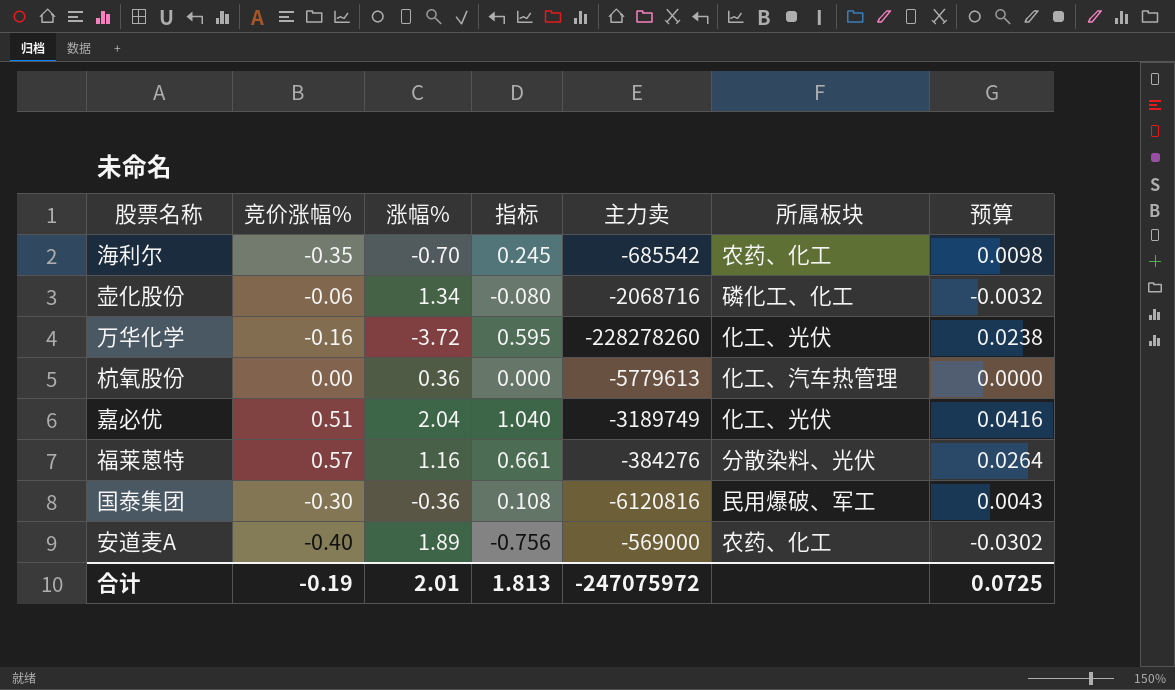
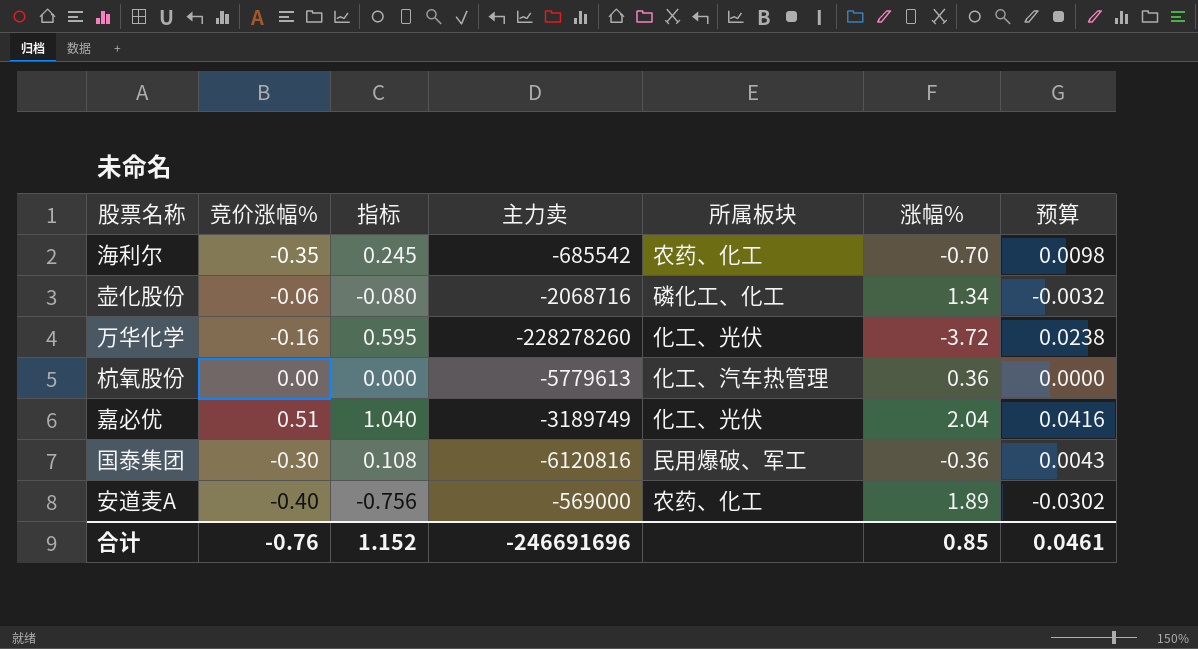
column 涨幅% | position: 3 -> 6
row 福莱蒽特: 0.57 | 1.16 | 0.661 | -384276 | 分散染料、光伏 | 0.0264 -> none
合计 | 竞价涨幅%: -0.19 -> -0.76
合计 | 指标: 1.813 -> 1.152
合计 | 主力卖: -247075972 -> -246691696
合计 | 涨幅%: 2.01 -> 0.85
合计 | 预算: 0.0725 -> 0.0461

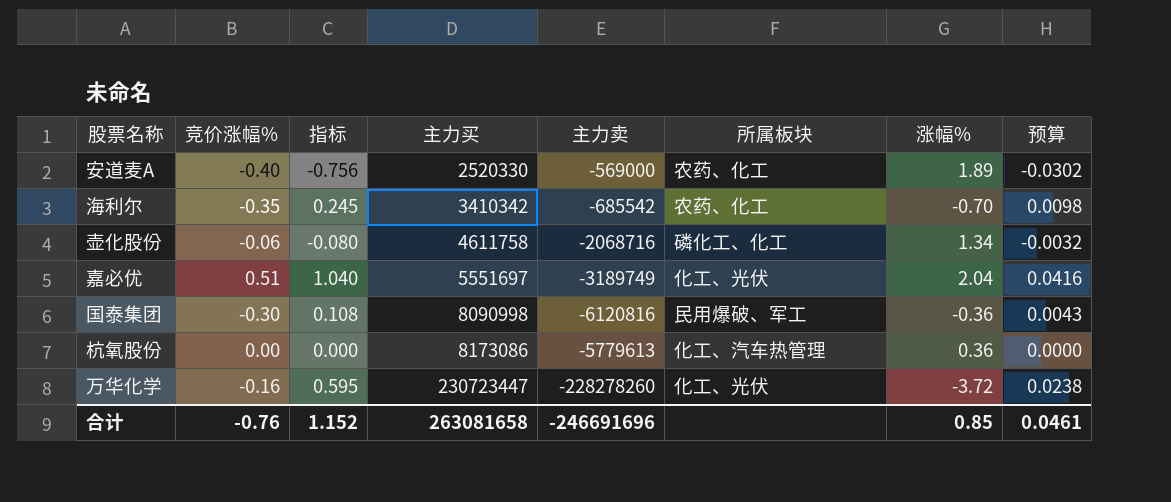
row order: none -> 主力买 ascending
column 主力买 | position: none -> 4

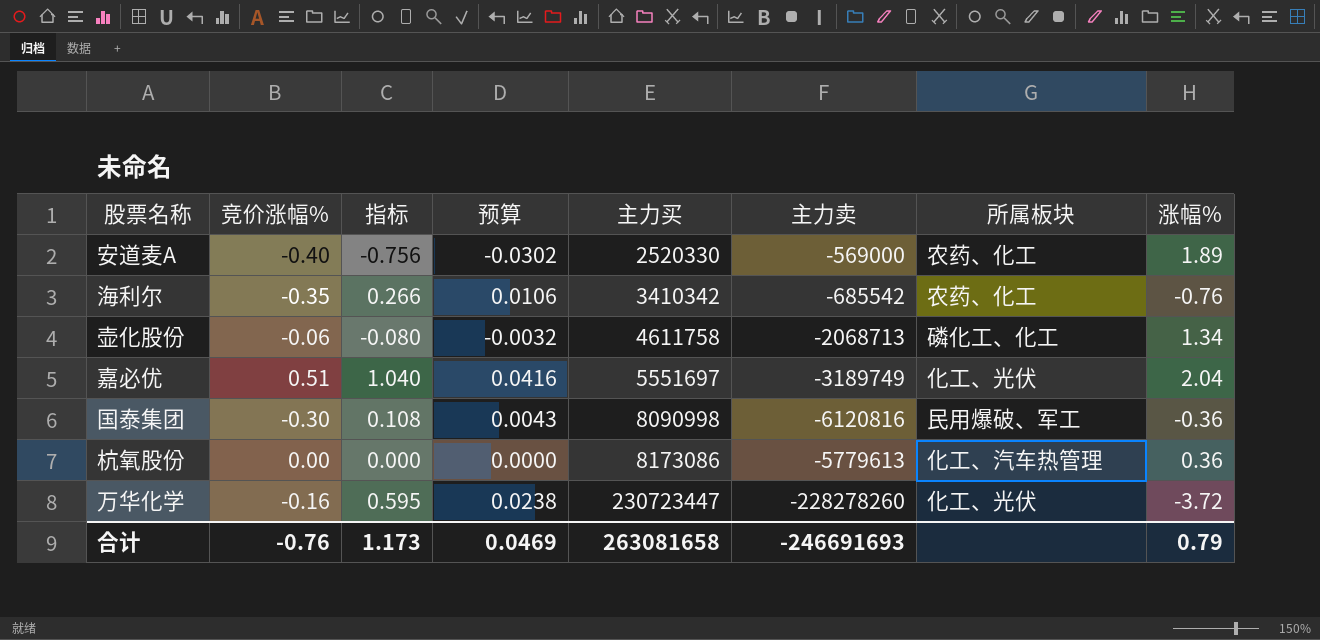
column 预算 | position: 8 -> 4
海利尔 | 指标: 0.245 -> 0.266
海利尔 | 预算: 0.0098 -> 0.0106
海利尔 | 涨幅%: -0.70 -> -0.76
壶化股份 | 主力卖: -2068716 -> -2068713
合计 | 指标: 1.152 -> 1.173
合计 | 预算: 0.0461 -> 0.0469
合计 | 主力卖: -246691696 -> -246691693
合计 | 涨幅%: 0.85 -> 0.79

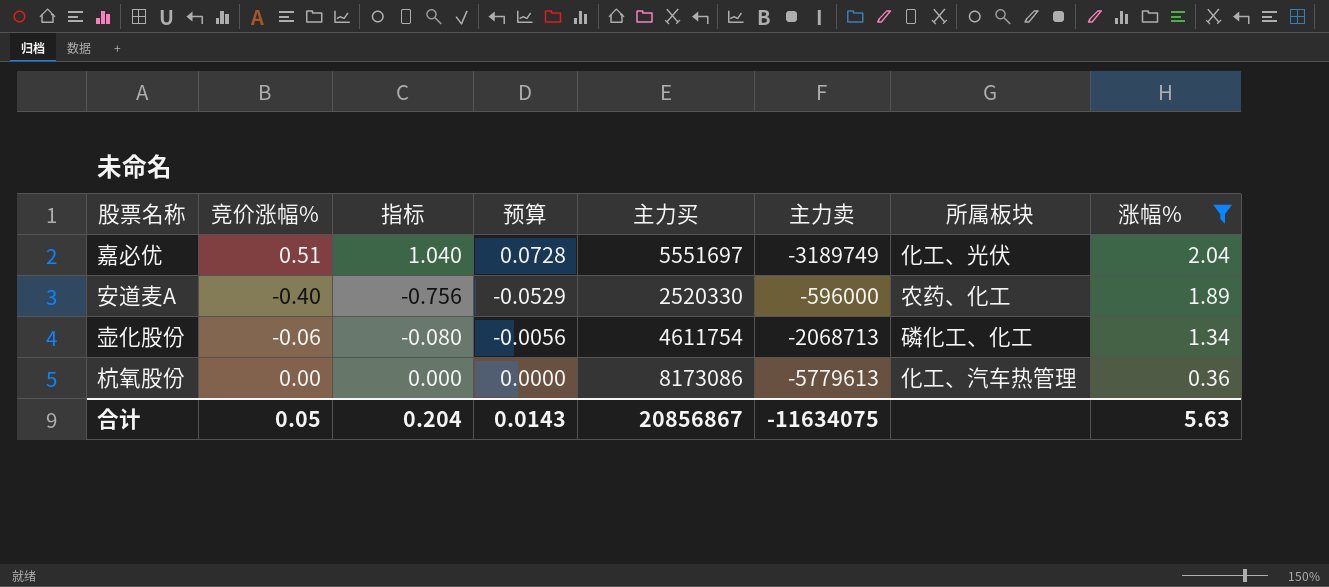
filter: none -> 涨幅% >= 0.36
row order: 主力买 ascending -> 涨幅% descending
column 预算 | formula: [指标] * 0.04 -> [指标] * 0.07
安道麦A | 主力卖: -569000 -> -596000
壶化股份 | 主力买: 4611758 -> 4611754
合计 | 竞价涨幅%: -0.76 -> 0.05
合计 | 指标: 1.173 -> 0.204
合计 | 预算: 0.0469 -> 0.0143
合计 | 主力买: 263081658 -> 20856867
合计 | 主力卖: -246691693 -> -11634075
合计 | 涨幅%: 0.79 -> 5.63

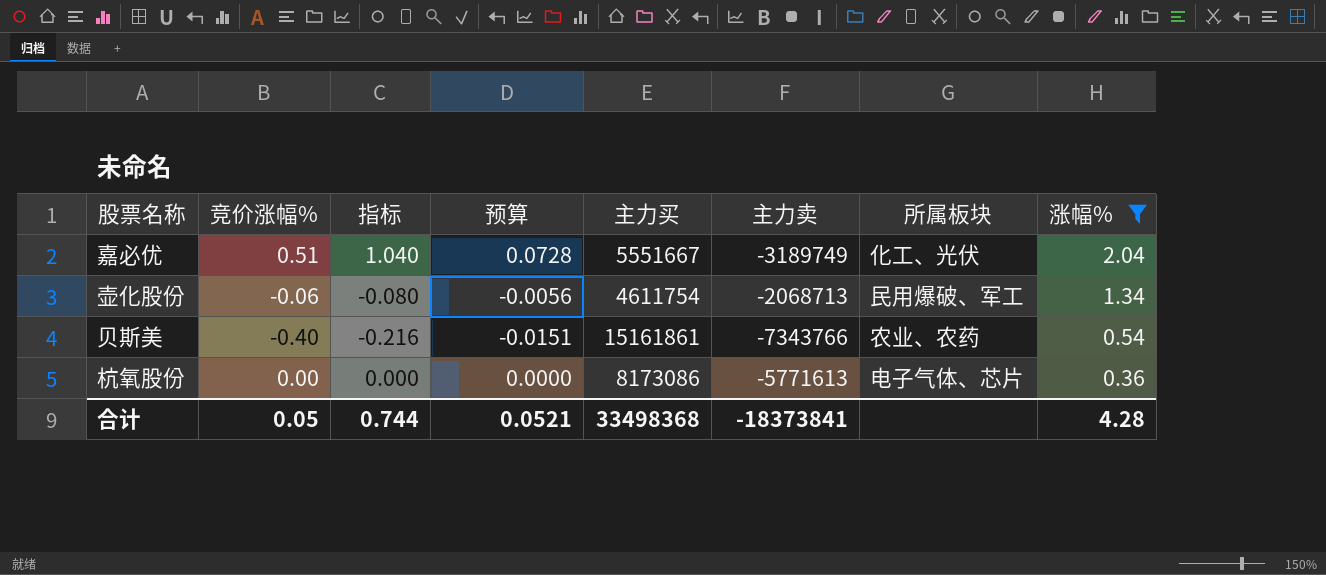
row 安道麦A: -0.40 | -0.756 | -0.0529 | 2520330 | -596000 | 农药、化工 | 1.89 -> none
嘉必优 | 主力买: 5551697 -> 5551667
壶化股份 | 所属板块: 磷化工、化工 -> 民用爆破、军工
row 贝斯美: none -> -0.40 | -0.216 | -0.0151 | 15161861 | -7343766 | 农业、农药 | 0.54
杭氧股份 | 主力卖: -5779613 -> -5771613
杭氧股份 | 所属板块: 化工、汽车热管理 -> 电子气体、芯片
合计 | 指标: 0.204 -> 0.744
合计 | 预算: 0.0143 -> 0.0521
合计 | 主力买: 20856867 -> 33498368
合计 | 主力卖: -11634075 -> -18373841
合计 | 涨幅%: 5.63 -> 4.28

